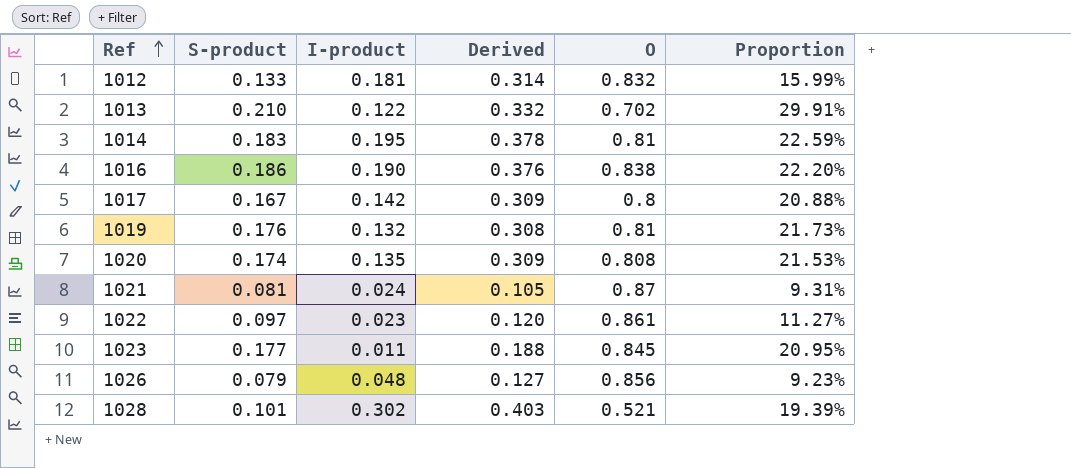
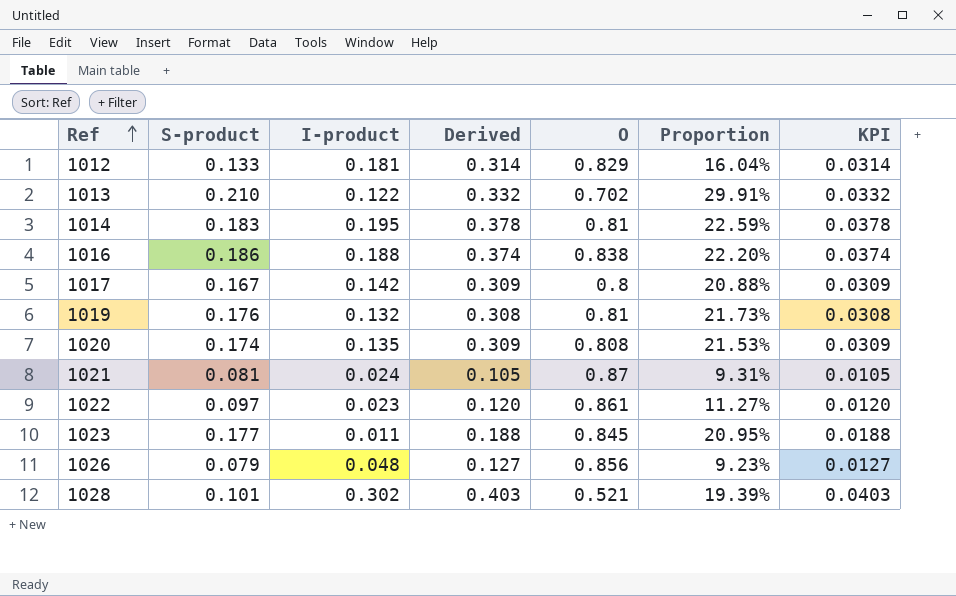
column KPI | formula: none -> [Derived] * 0.1
1012 | O: 0.832 -> 0.829
1012 | Proportion: 15.99% -> 16.04%
1016 | I-product: 0.190 -> 0.188
1016 | Derived: 0.376 -> 0.374

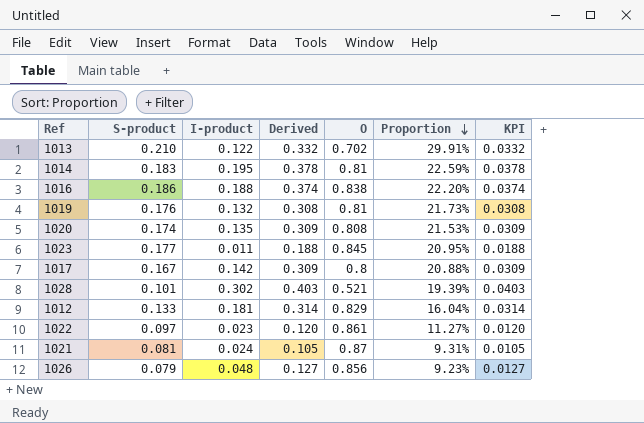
row order: Ref ascending -> Proportion descending

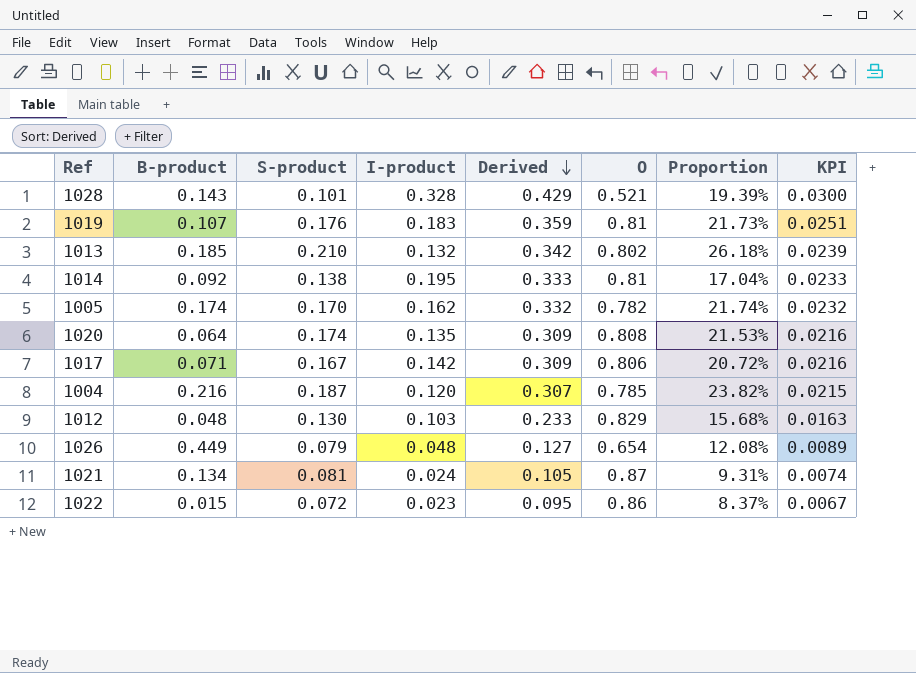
row order: Proportion descending -> Derived descending
column B-product | position: none -> 2
column KPI | formula: [Derived] * 0.1 -> [Derived] * 0.07
row 1016: 0.186 | 0.188 | 0.374 | 0.838 | 22.20% | 0.0374 -> none
row 1023: 0.177 | 0.011 | 0.188 | 0.845 | 20.95% | 0.0188 -> none
1028 | I-product: 0.302 -> 0.328
1028 | Derived: 0.403 -> 0.429
1019 | I-product: 0.132 -> 0.183
1019 | Derived: 0.308 -> 0.359
1013 | I-product: 0.122 -> 0.132
1013 | Derived: 0.332 -> 0.342
1013 | O: 0.702 -> 0.802
1013 | Proportion: 29.91% -> 26.18%
1014 | S-product: 0.183 -> 0.138
1014 | Derived: 0.378 -> 0.333
1014 | Proportion: 22.59% -> 17.04%
row 1005: none -> 0.174 | 0.170 | 0.162 | 0.332 | 0.782 | 21.74% | 0.0232
1017 | O: 0.8 -> 0.806
1017 | Proportion: 20.88% -> 20.72%
row 1004: none -> 0.216 | 0.187 | 0.120 | 0.307 | 0.785 | 23.82% | 0.0215
1012 | S-product: 0.133 -> 0.130
1012 | I-product: 0.181 -> 0.103
1012 | Derived: 0.314 -> 0.233
1012 | Proportion: 16.04% -> 15.68%
1026 | O: 0.856 -> 0.654
1026 | Proportion: 9.23% -> 12.08%
1022 | S-product: 0.097 -> 0.072
1022 | Derived: 0.120 -> 0.095
1022 | O: 0.861 -> 0.86
1022 | Proportion: 11.27% -> 8.37%

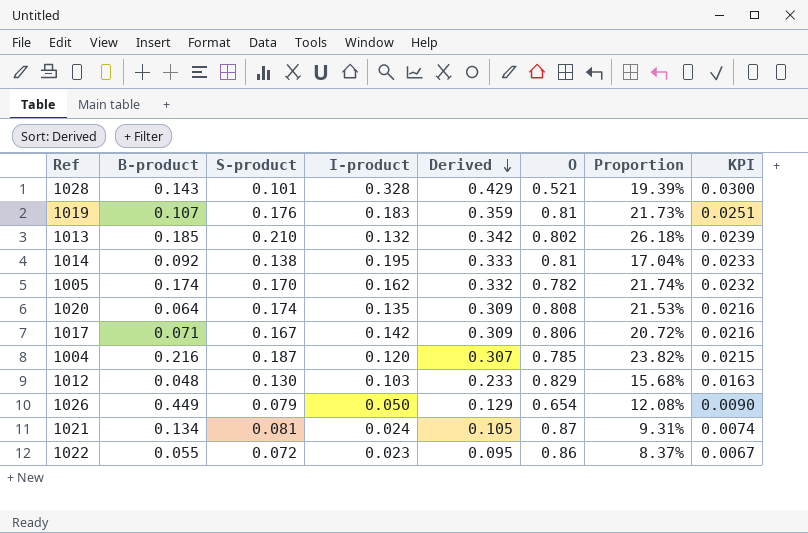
1026 | I-product: 0.048 -> 0.050
1026 | Derived: 0.127 -> 0.129
1026 | KPI: 0.0089 -> 0.0090
1022 | B-product: 0.015 -> 0.055

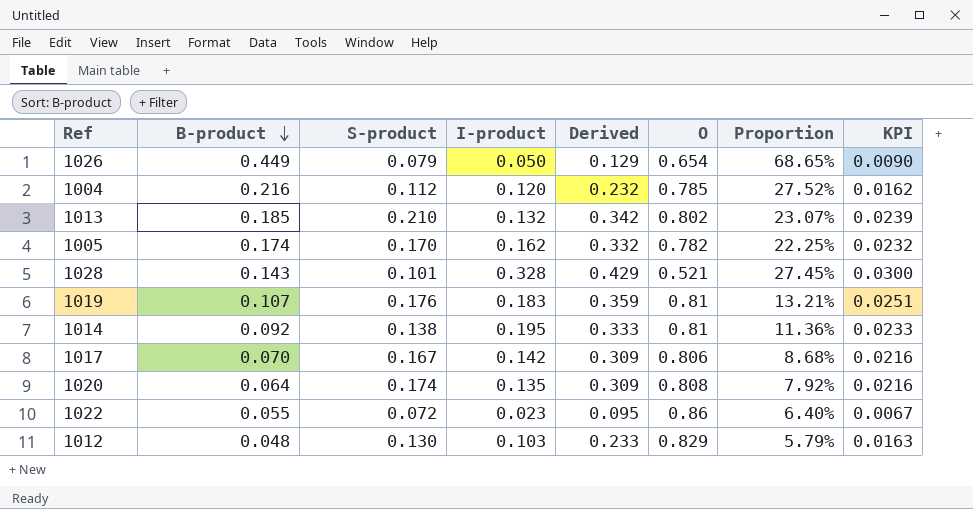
row order: Derived descending -> B-product descending
column Proportion | formula: [S-product] / [O] -> [B-product] / [O]
row 1021: 0.134 | 0.081 | 0.024 | 0.105 | 0.87 | 9.31% | 0.0074 -> none
1004 | S-product: 0.187 -> 0.112
1004 | Derived: 0.307 -> 0.232
1004 | KPI: 0.0215 -> 0.0162
1017 | B-product: 0.071 -> 0.070

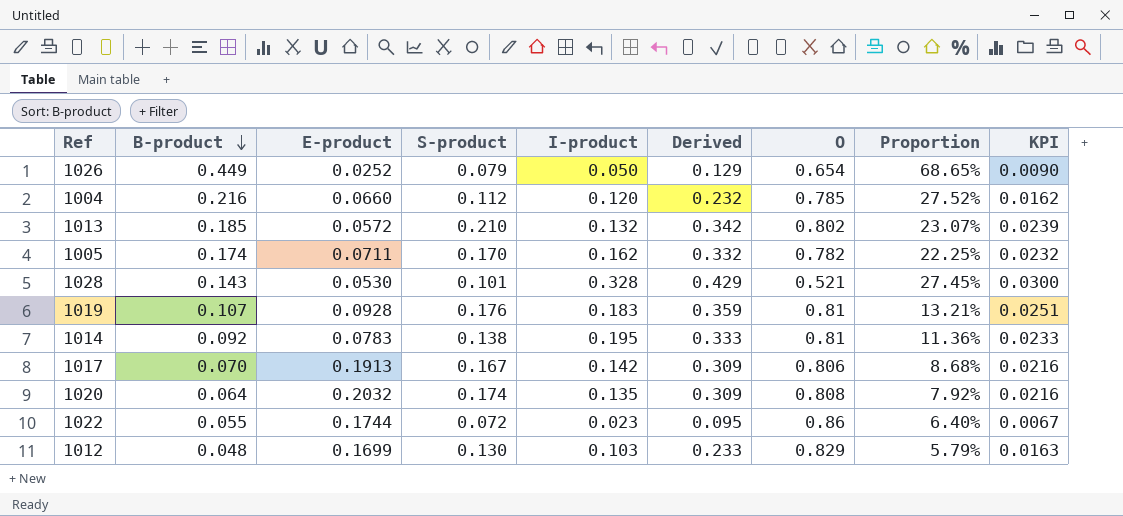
column E-product | position: none -> 3

